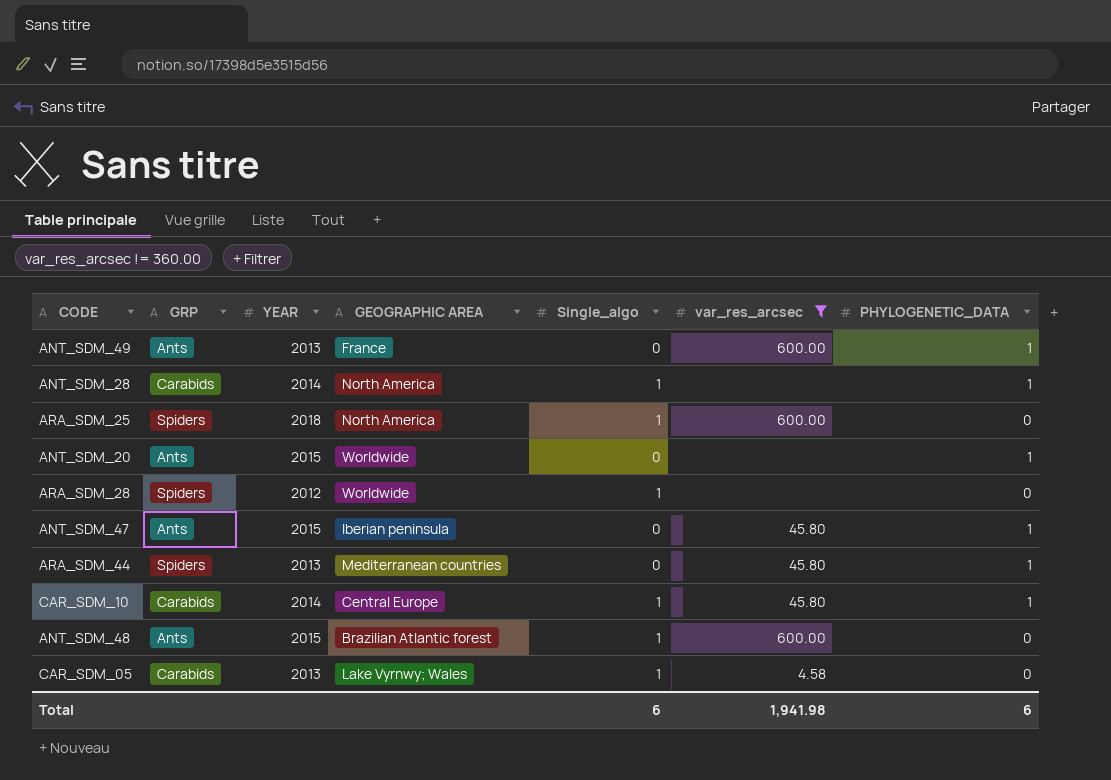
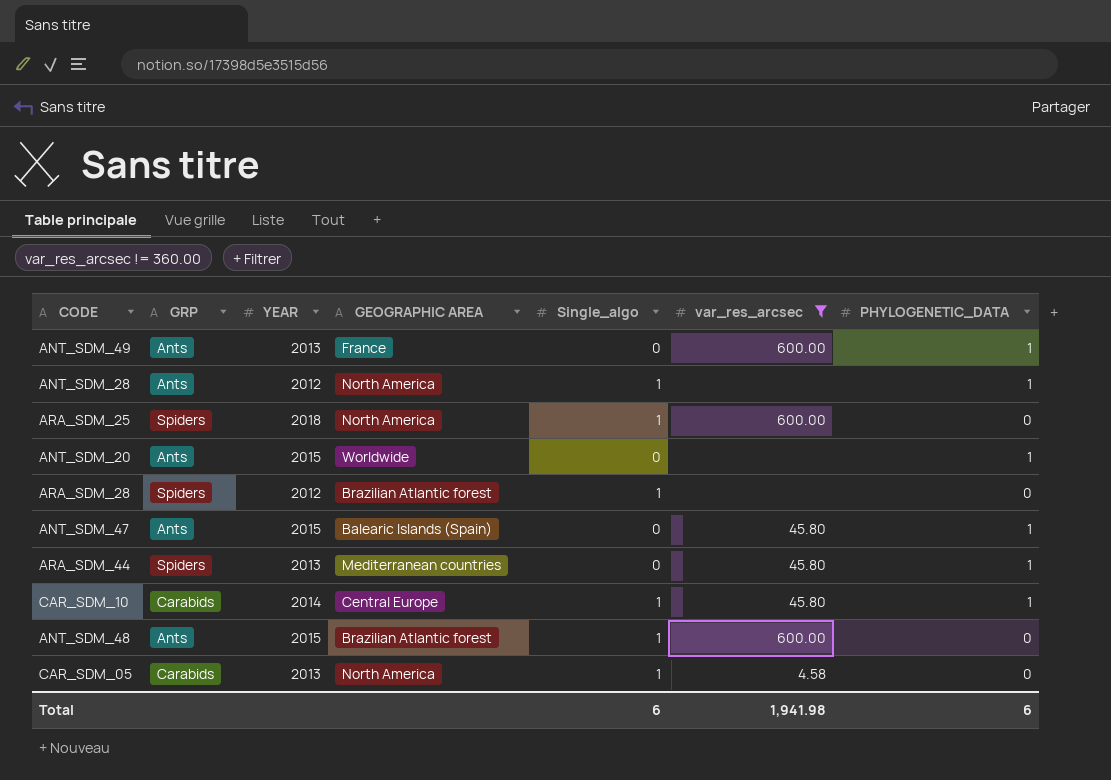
ANT_SDM_28 | GRP: Carabids -> Ants
ANT_SDM_28 | YEAR: 2014 -> 2012
ARA_SDM_28 | GEOGRAPHIC AREA: Worldwide -> Brazilian Atlantic forest
ANT_SDM_47 | GEOGRAPHIC AREA: Iberian peninsula -> Balearic Islands (Spain)
CAR_SDM_05 | GEOGRAPHIC AREA: Lake Vyrnwy; Wales -> North America

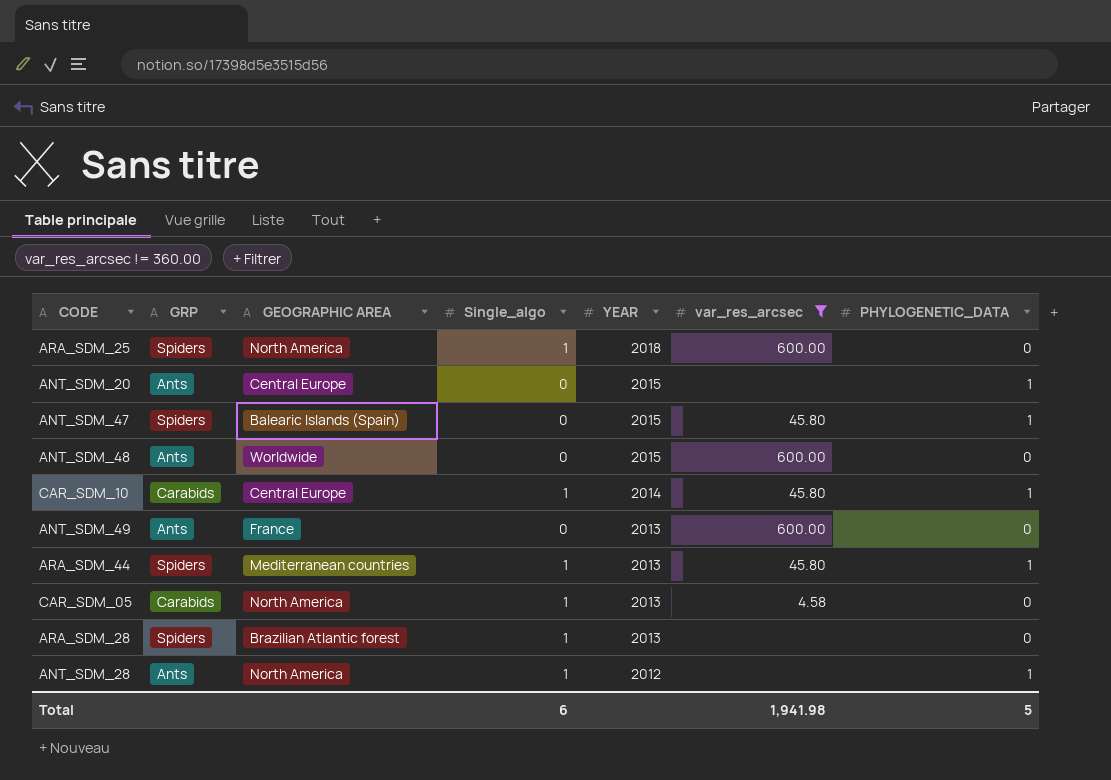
row order: none -> YEAR descending
column YEAR | position: 3 -> 5
ANT_SDM_20 | GEOGRAPHIC AREA: Worldwide -> Central Europe
ANT_SDM_47 | GRP: Ants -> Spiders
ANT_SDM_48 | GEOGRAPHIC AREA: Brazilian Atlantic forest -> Worldwide
ANT_SDM_48 | Single_algo: 1 -> 0
ANT_SDM_49 | PHYLOGENETIC_DATA: 1 -> 0
ARA_SDM_44 | Single_algo: 0 -> 1
ARA_SDM_28 | YEAR: 2012 -> 2013
Total | PHYLOGENETIC_DATA: 6 -> 5

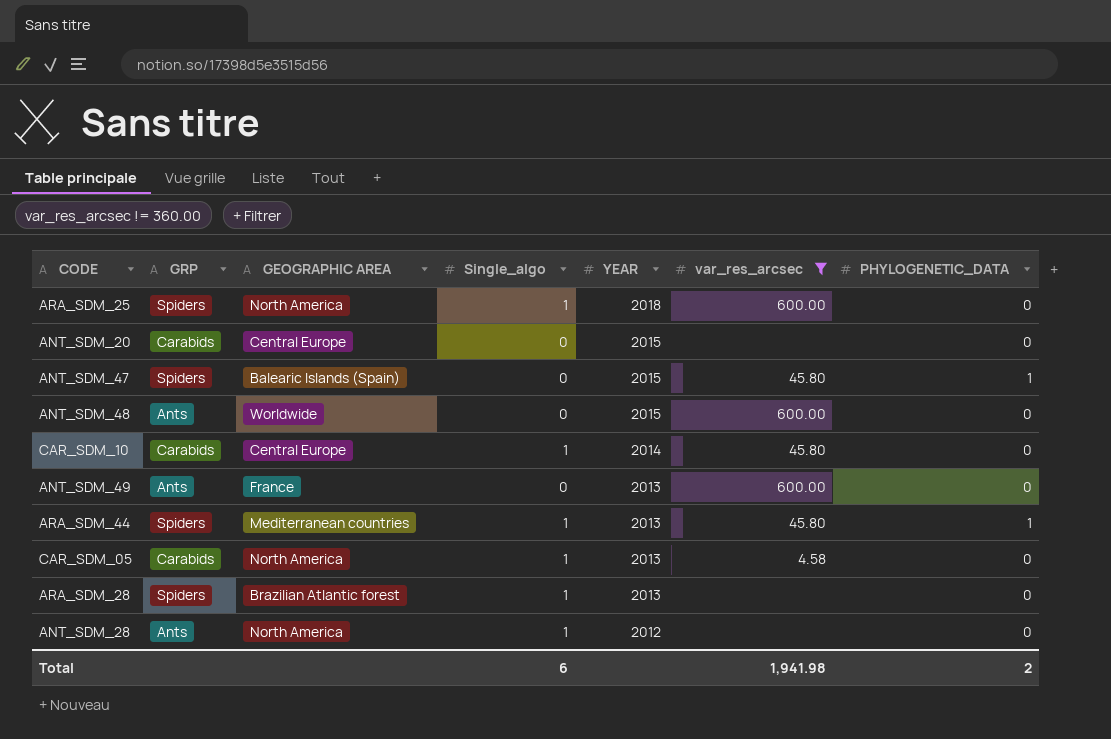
ANT_SDM_20 | GRP: Ants -> Carabids
ANT_SDM_20 | PHYLOGENETIC_DATA: 1 -> 0
CAR_SDM_10 | PHYLOGENETIC_DATA: 1 -> 0
ANT_SDM_28 | PHYLOGENETIC_DATA: 1 -> 0
Total | PHYLOGENETIC_DATA: 5 -> 2

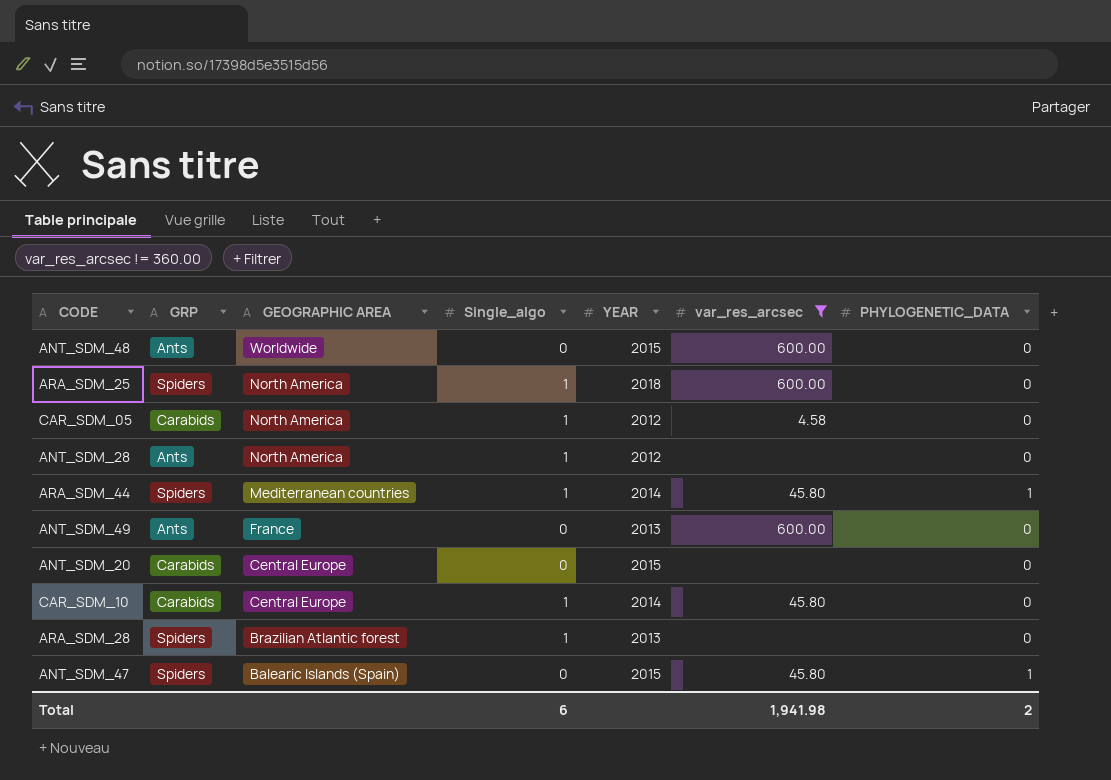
row order: YEAR descending -> GEOGRAPHIC AREA descending
CAR_SDM_05 | YEAR: 2013 -> 2012
ARA_SDM_44 | YEAR: 2013 -> 2014

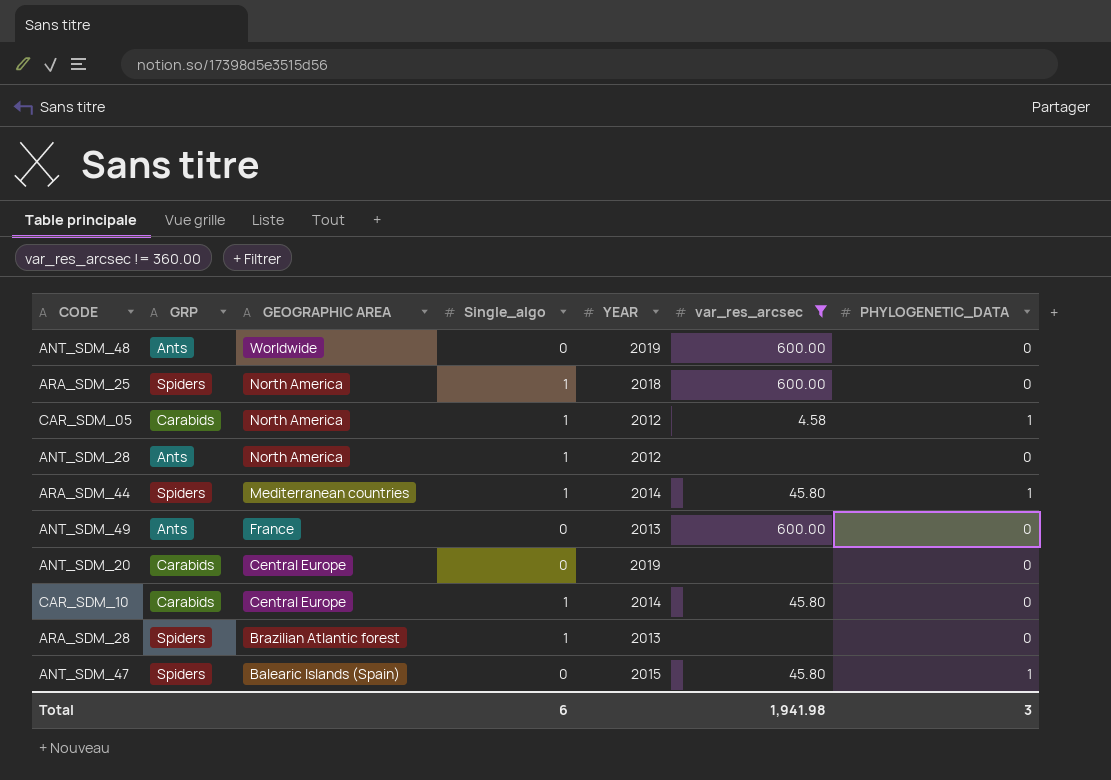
ANT_SDM_48 | YEAR: 2015 -> 2019
CAR_SDM_05 | PHYLOGENETIC_DATA: 0 -> 1
ANT_SDM_20 | YEAR: 2015 -> 2019
Total | PHYLOGENETIC_DATA: 2 -> 3

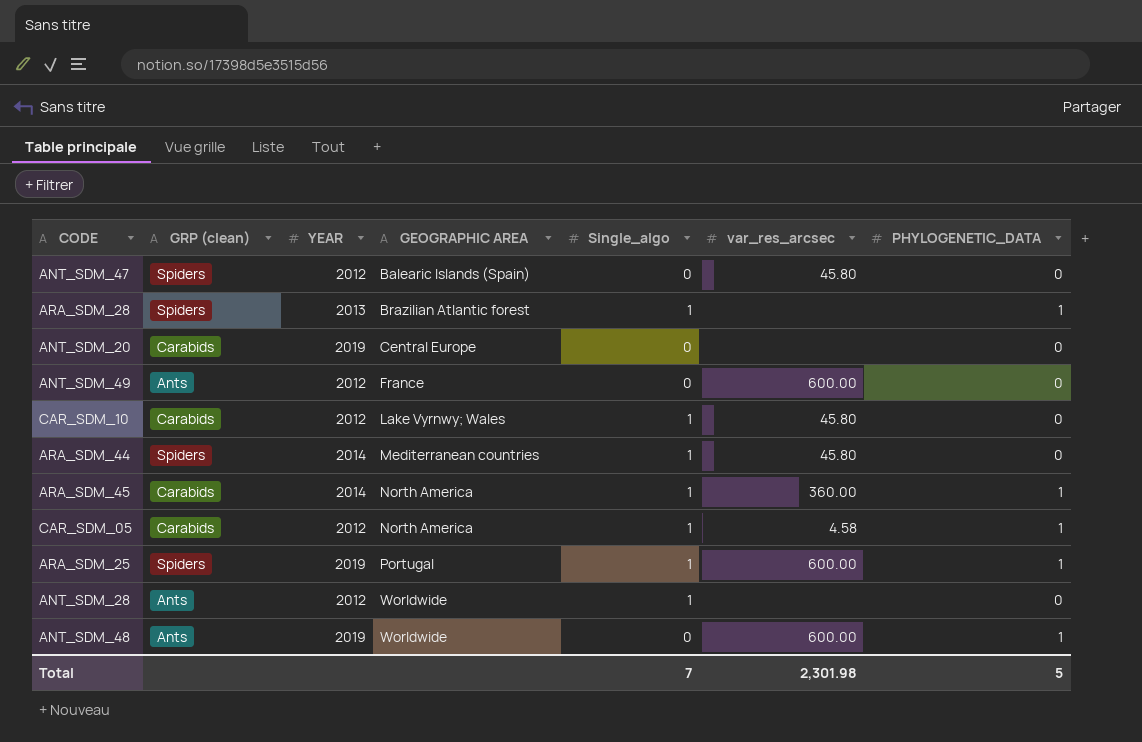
filter: var_res_arcsec != 360.00 -> none
row order: GEOGRAPHIC AREA descending -> GEOGRAPHIC AREA ascending
column name: GRP -> GRP (clean)
column YEAR | position: 5 -> 3
ANT_SDM_47 | YEAR: 2015 -> 2012
ANT_SDM_47 | PHYLOGENETIC_DATA: 1 -> 0
ARA_SDM_28 | PHYLOGENETIC_DATA: 0 -> 1
ANT_SDM_49 | YEAR: 2013 -> 2012
CAR_SDM_10 | YEAR: 2014 -> 2012
CAR_SDM_10 | GEOGRAPHIC AREA: Central Europe -> Lake Vyrnwy; Wales
ARA_SDM_44 | PHYLOGENETIC_DATA: 1 -> 0
ARA_SDM_25 | YEAR: 2018 -> 2019
ARA_SDM_25 | GEOGRAPHIC AREA: North America -> Portugal
ARA_SDM_25 | PHYLOGENETIC_DATA: 0 -> 1
ANT_SDM_28 | GEOGRAPHIC AREA: North America -> Worldwide
ANT_SDM_48 | PHYLOGENETIC_DATA: 0 -> 1
Total | Single_algo: 6 -> 7
Total | var_res_arcsec: 1,941.98 -> 2,301.98
Total | PHYLOGENETIC_DATA: 3 -> 5

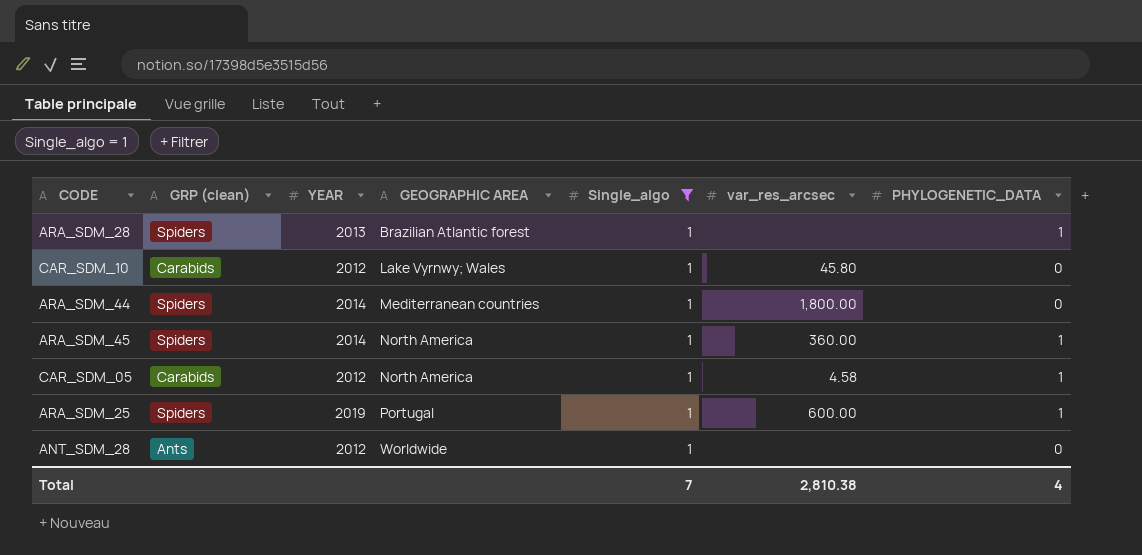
filter: none -> Single_algo = 1
ARA_SDM_44 | var_res_arcsec: 45.80 -> 1,800.00
ARA_SDM_45 | GRP (clean): Carabids -> Spiders
Total | var_res_arcsec: 2,301.98 -> 2,810.38
Total | PHYLOGENETIC_DATA: 5 -> 4

